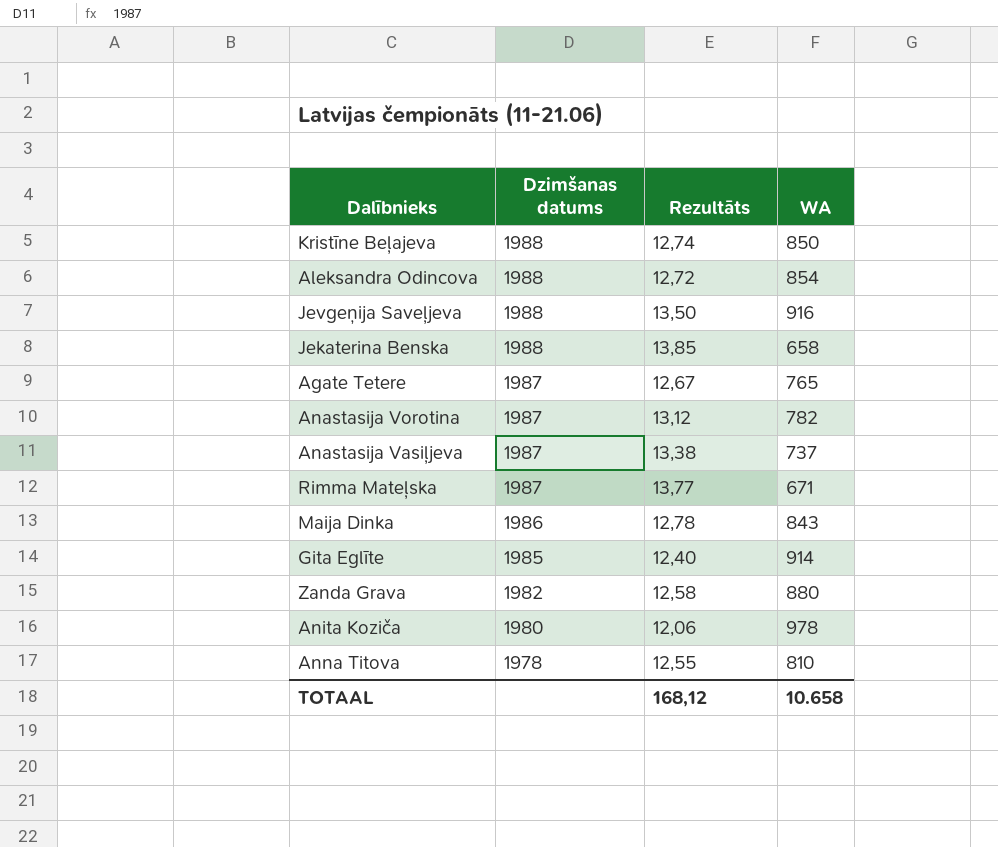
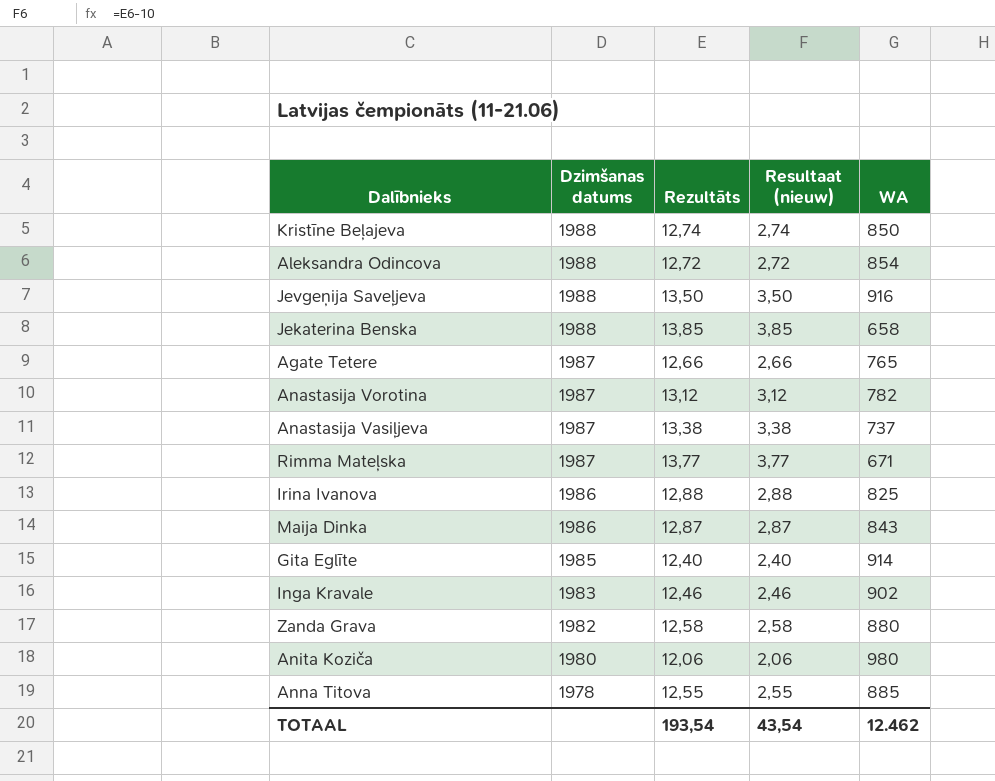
column Resultaat (nieuw) | formula: none -> [Rezultāts] - 10
Agate Tetere | Rezultāts: 12,67 -> 12,66
row Irina Ivanova: none -> 1986 | 12,88 | 2,88 | 825
Maija Dinka | Rezultāts: 12,78 -> 12,87
row Inga Kravale: none -> 1983 | 12,46 | 2,46 | 902
Anita Koziča | WA: 978 -> 980
Anna Titova | WA: 810 -> 885
TOTAAL | Rezultāts: 168,12 -> 193,54
TOTAAL | WA: 10.658 -> 12.462

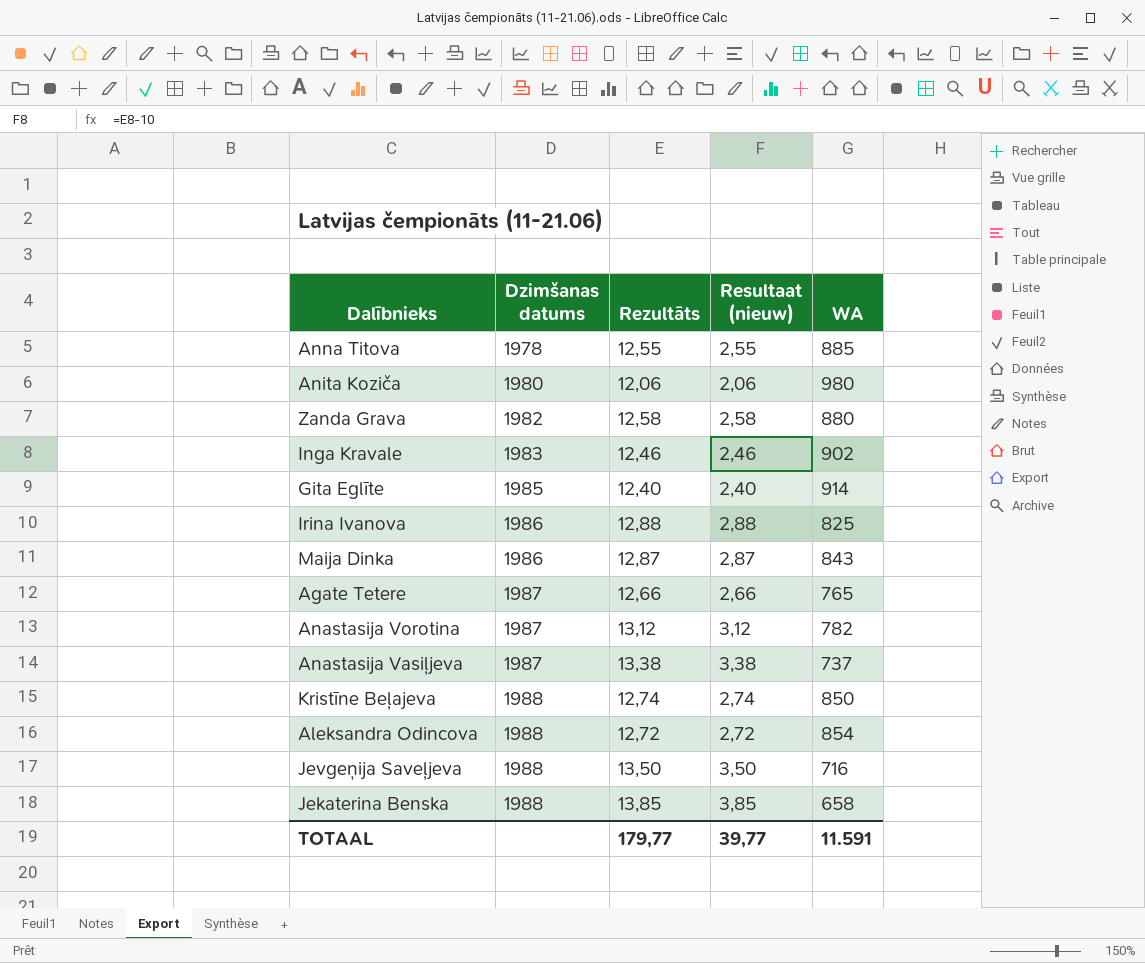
row order: Dzimšanas datums descending -> Dzimšanas datums ascending
row Rimma Mateļska: 1987 | 13,77 | 3,77 | 671 -> none
Jevgeņija Saveļjeva | WA: 916 -> 716
TOTAAL | Rezultāts: 193,54 -> 179,77
TOTAAL | Resultaat (nieuw): 43,54 -> 39,77
TOTAAL | WA: 12.462 -> 11.591

